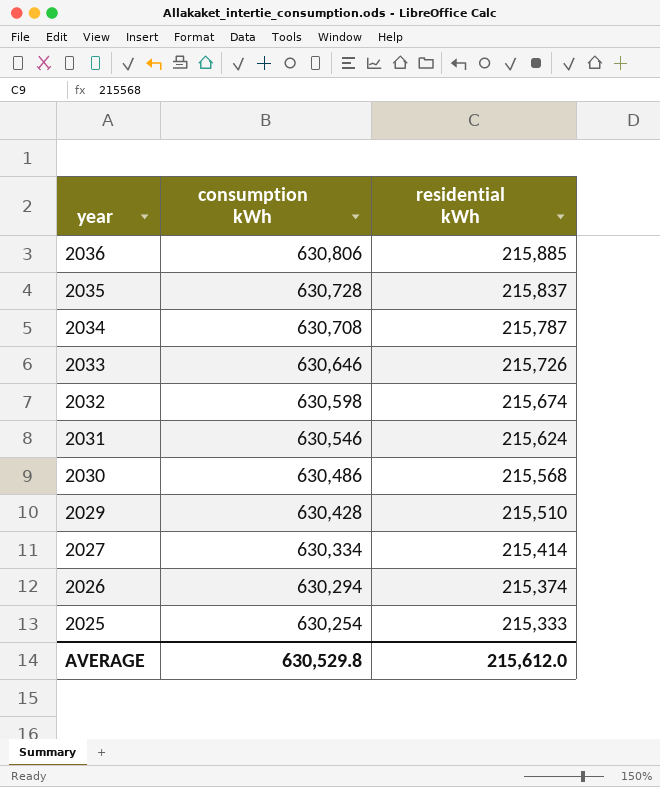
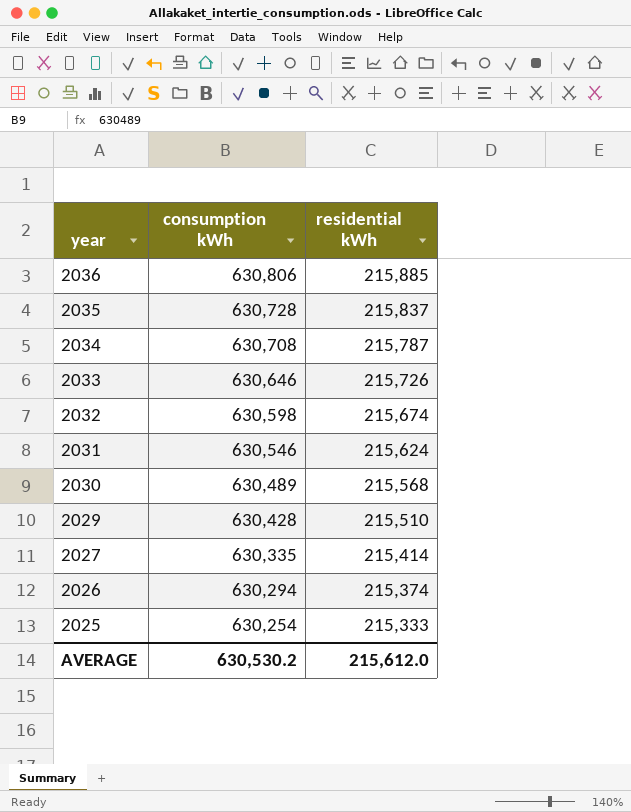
2030 | consumption kWh: 630,486 -> 630,489
2027 | consumption kWh: 630,334 -> 630,335
AVERAGE | consumption kWh: 630,529.8 -> 630,530.2

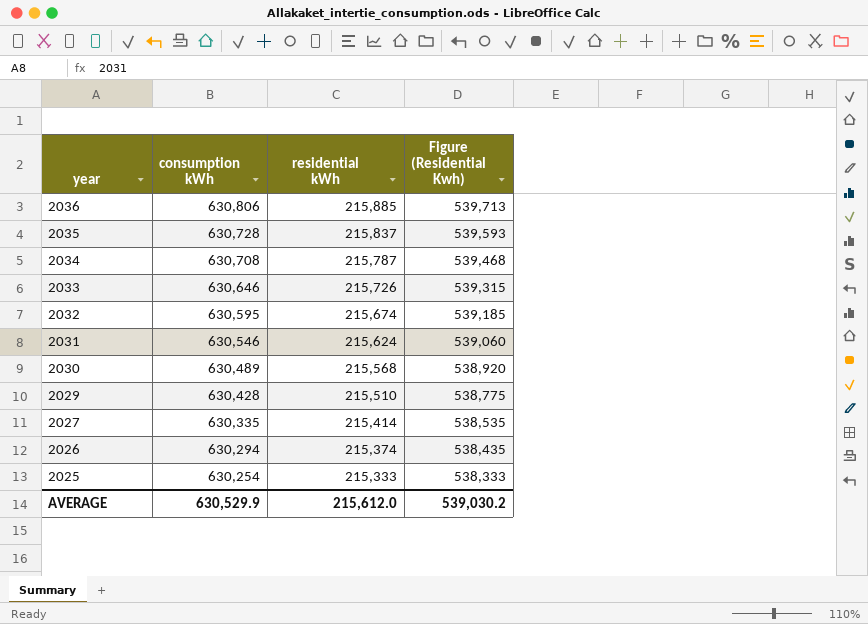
column Figure (Residential Kwh) | formula: none -> [residential kWh] * 2.5
2032 | consumption kWh: 630,598 -> 630,595
AVERAGE | consumption kWh: 630,530.2 -> 630,529.9

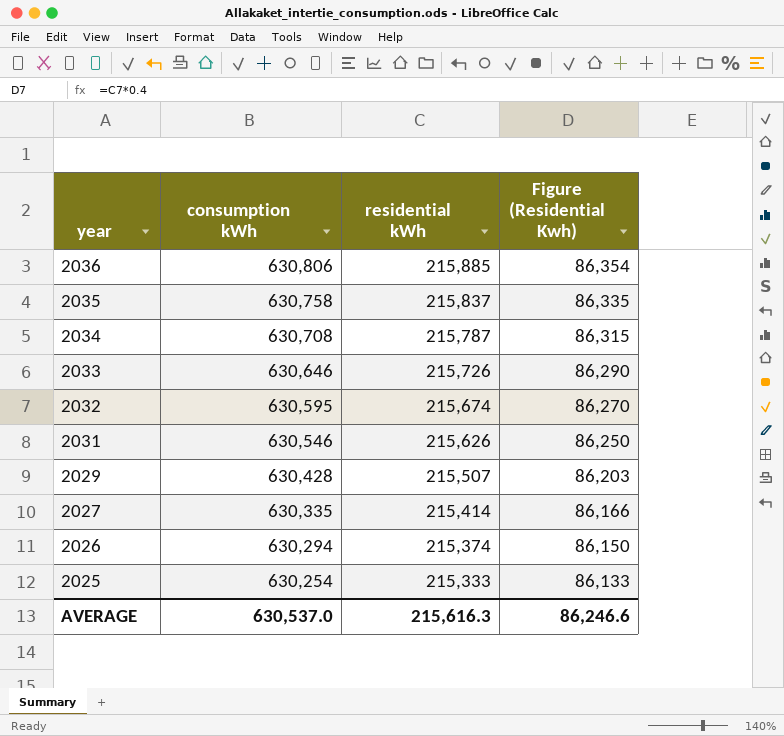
column Figure (Residential Kwh) | formula: [residential kWh] * 2.5 -> [residential kWh] * 0.4
row 2030: 630,489 | 215,568 | 538,920 -> none
2035 | consumption kWh: 630,728 -> 630,758
2031 | residential kWh: 215,624 -> 215,626
2029 | residential kWh: 215,510 -> 215,507
AVERAGE | consumption kWh: 630,529.9 -> 630,537.0
AVERAGE | residential kWh: 215,612.0 -> 215,616.3
AVERAGE | Figure (Residential Kwh): 539,030.2 -> 86,246.6

